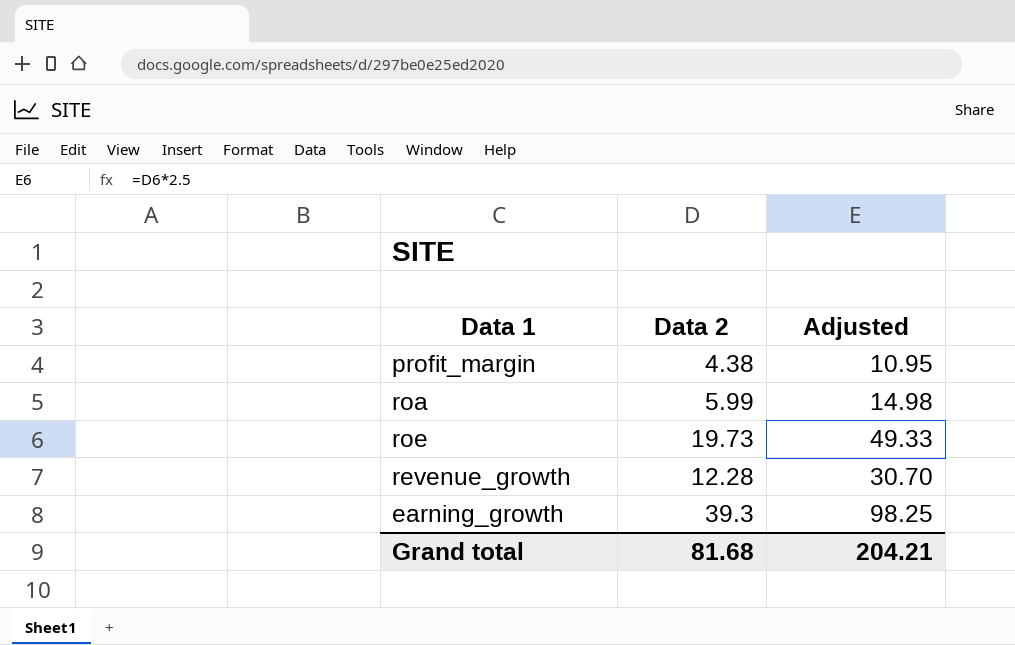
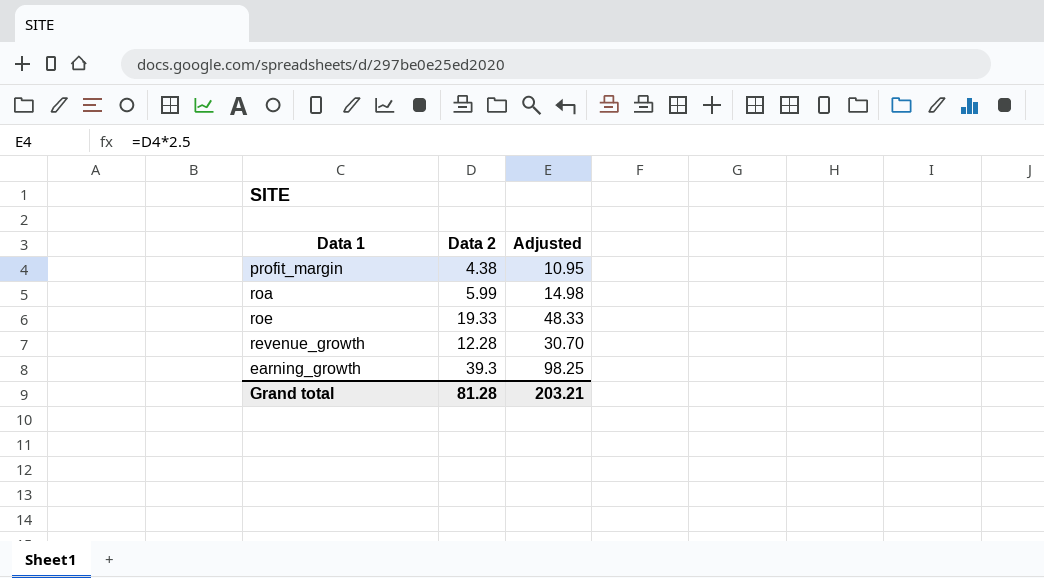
roe | Data 2: 19.73 -> 19.33
roe | Adjusted: 49.33 -> 48.33
Grand total | Data 2: 81.68 -> 81.28
Grand total | Adjusted: 204.21 -> 203.21

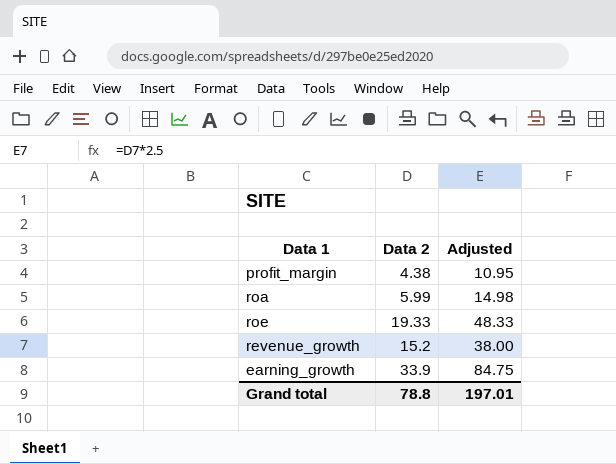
revenue_growth | Data 2: 12.28 -> 15.2
revenue_growth | Adjusted: 30.70 -> 38.00
earning_growth | Data 2: 39.3 -> 33.9
earning_growth | Adjusted: 98.25 -> 84.75
Grand total | Data 2: 81.28 -> 78.8
Grand total | Adjusted: 203.21 -> 197.01

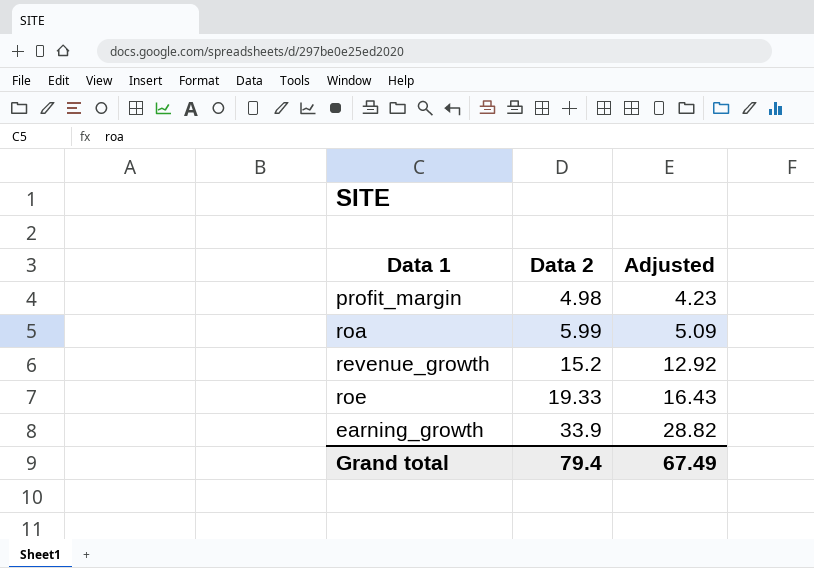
row order: none -> Data 2 ascending
column Adjusted | formula: [Data 2] * 2.5 -> [Data 2] * 0.85
profit_margin | Data 2: 4.38 -> 4.98
Grand total | Data 2: 78.8 -> 79.4
Grand total | Adjusted: 197.01 -> 67.49

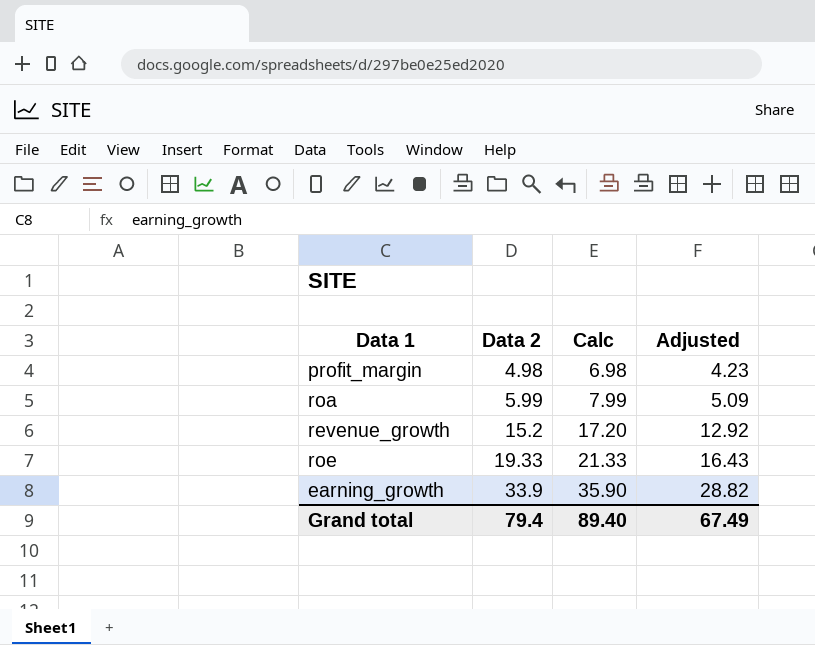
column Calc | formula: none -> [Data 2] + 2

